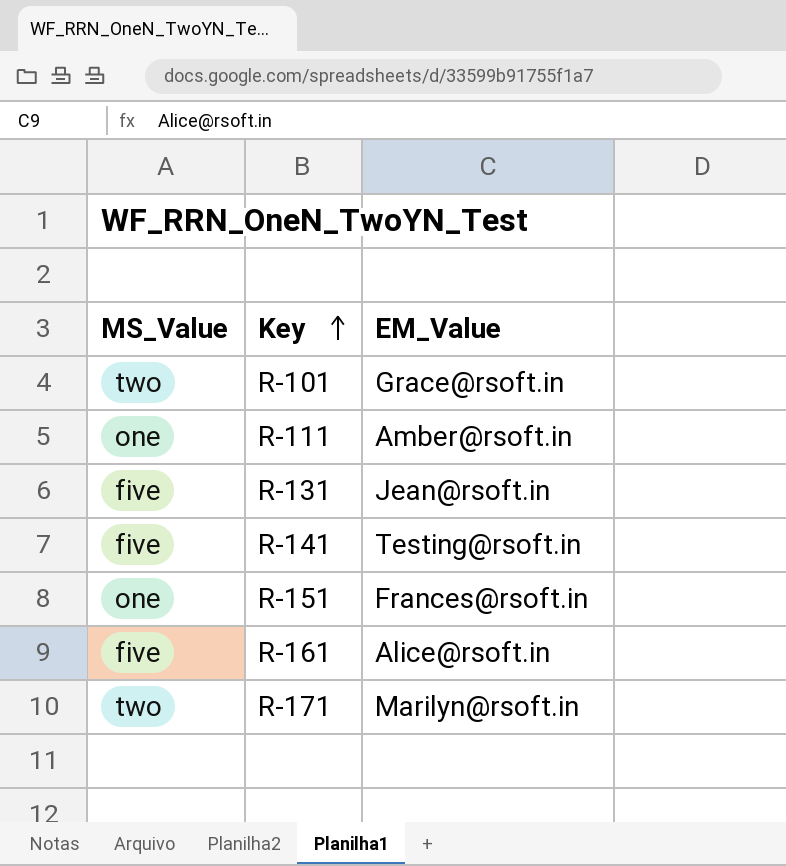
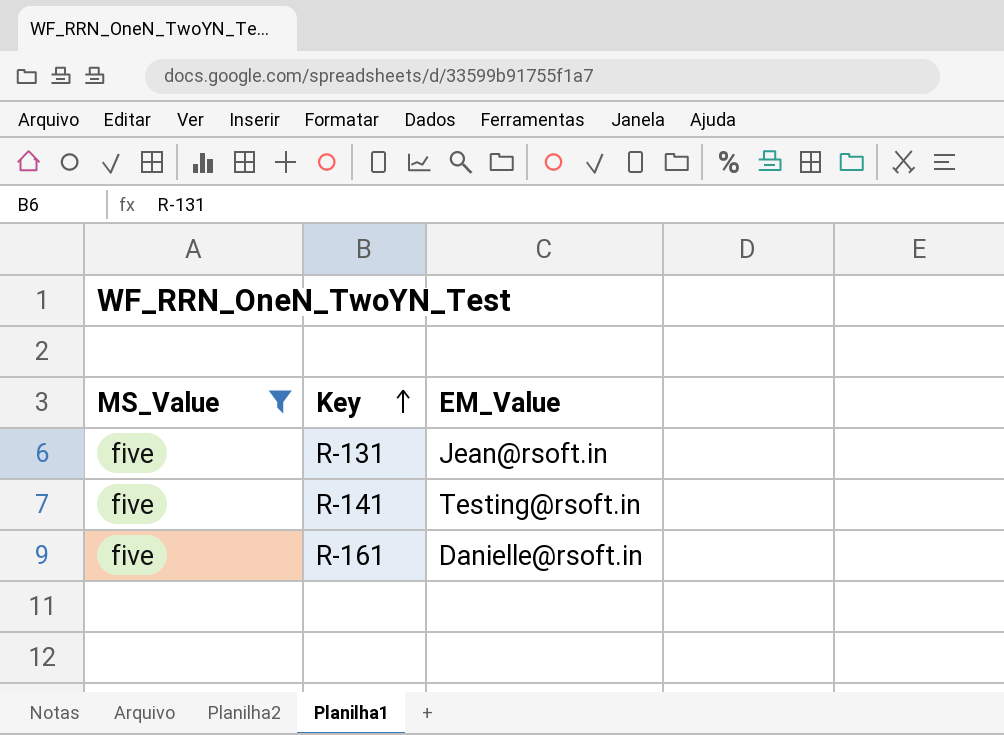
filter: none -> MS_Value = five
R-161 | EM_Value: Alice@rsoft.in -> Danielle@rsoft.in

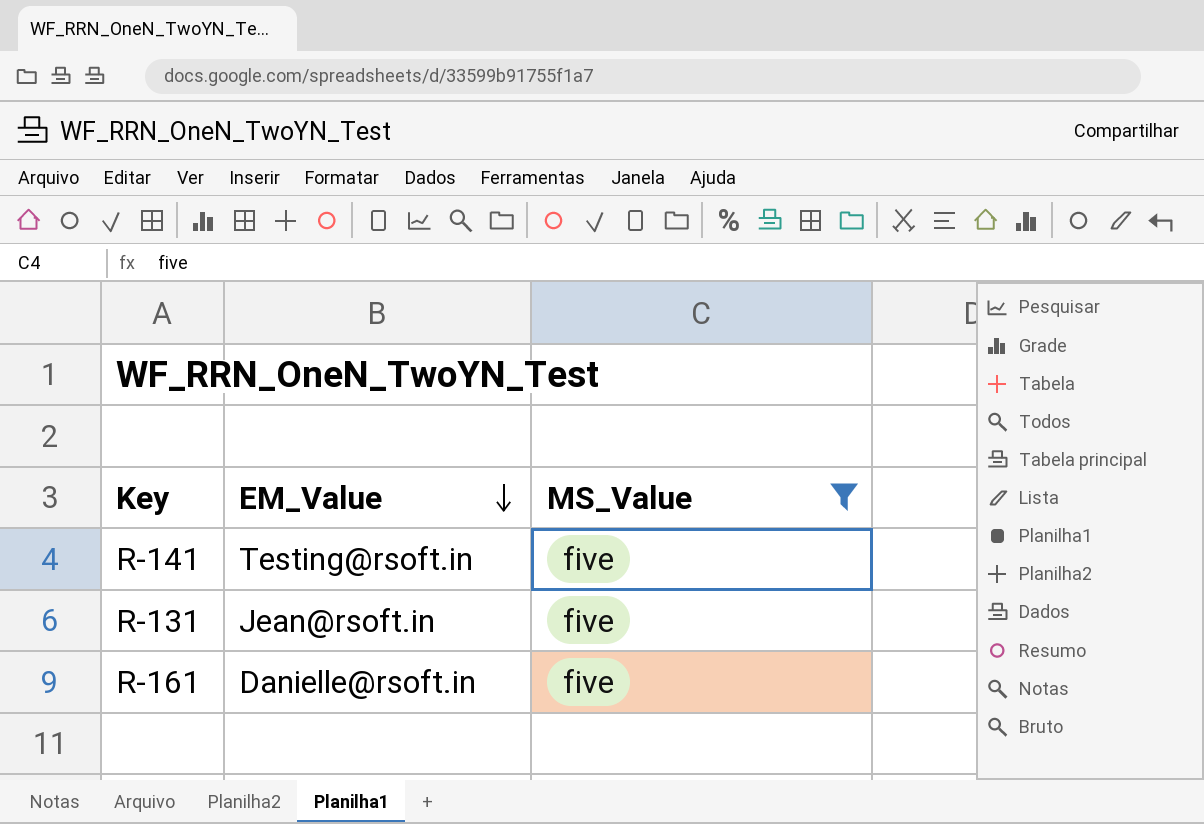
row order: Key ascending -> EM_Value descending
column MS_Value | position: 1 -> 3

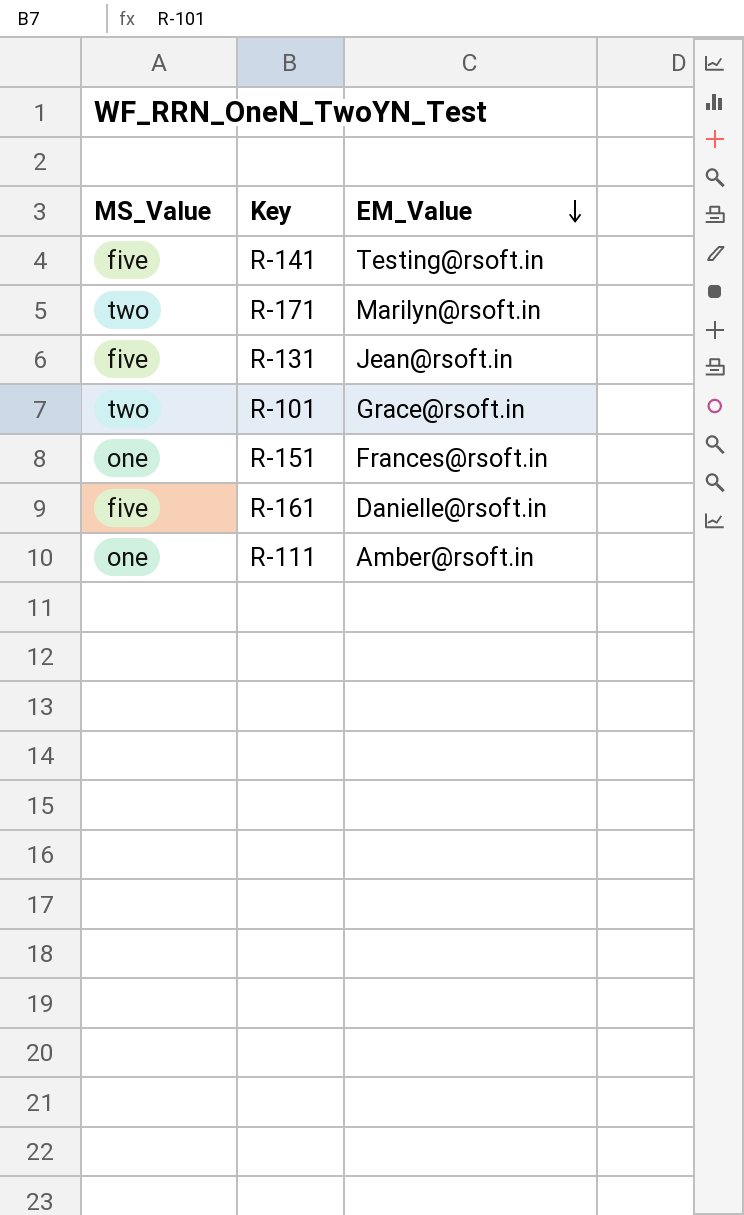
filter: MS_Value = five -> none
column MS_Value | position: 3 -> 1

